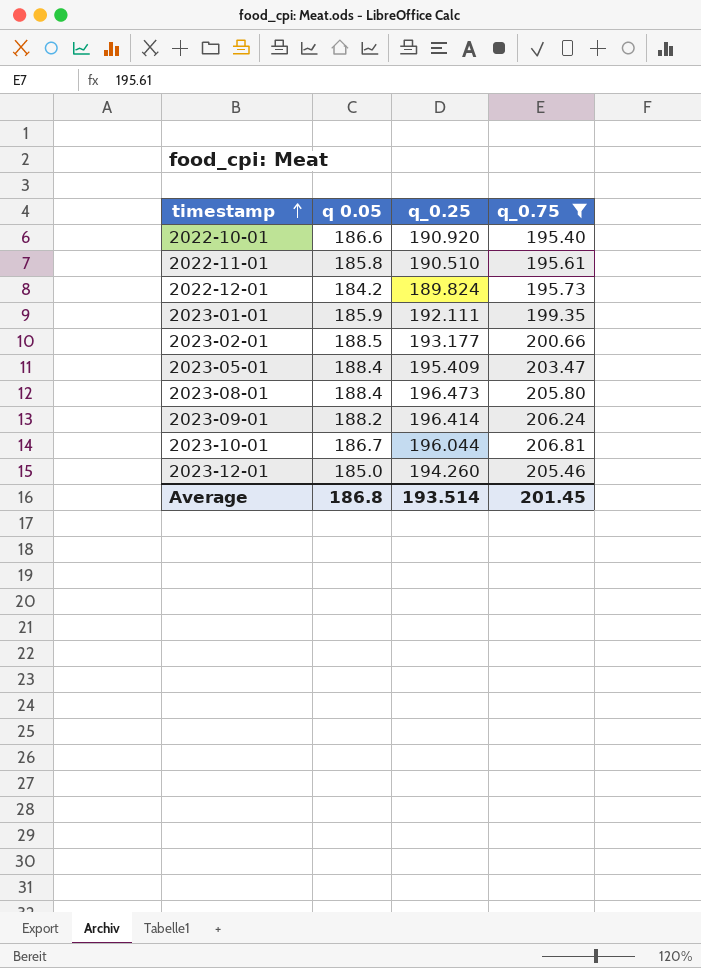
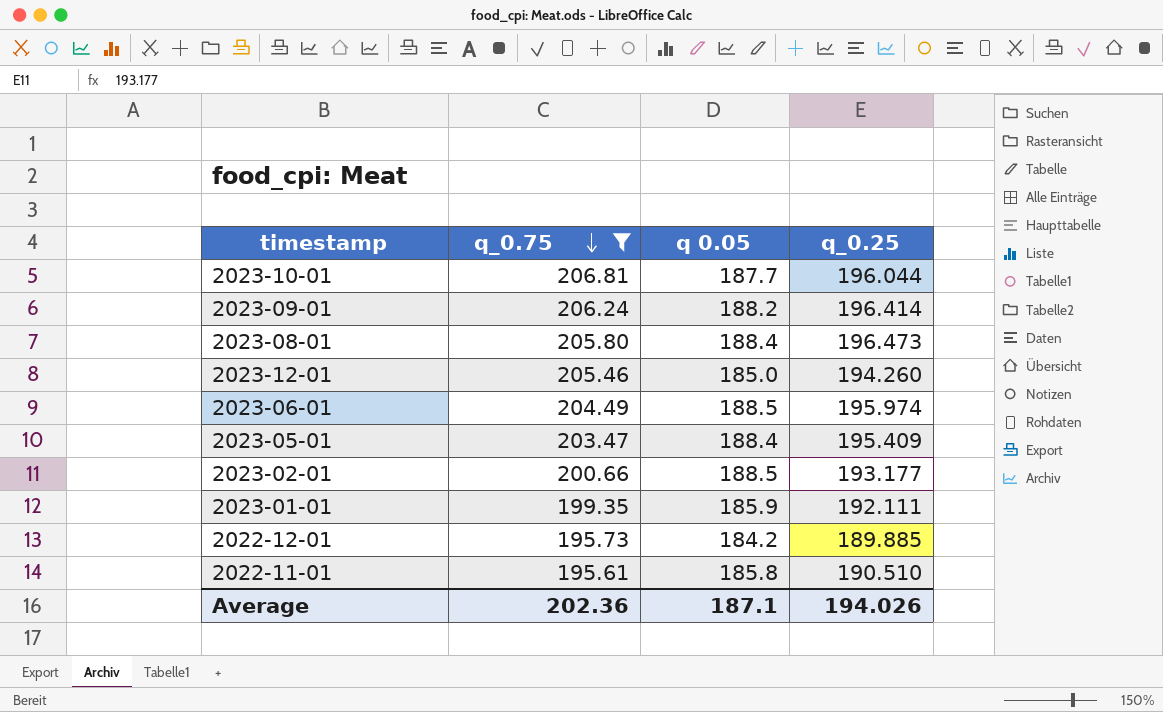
row order: timestamp ascending -> q_0.75 descending
column q_0.75 | position: 4 -> 2
row 2022-10-01: 186.6 | 190.920 | 195.40 -> none
2023-10-01 | q 0.05: 186.7 -> 187.7
row 2023-06-01: none -> 204.49 | 188.5 | 195.974
2022-12-01 | q_0.25: 189.824 -> 189.885
Average | q_0.75: 201.45 -> 202.36
Average | q 0.05: 186.8 -> 187.1
Average | q_0.25: 193.514 -> 194.026

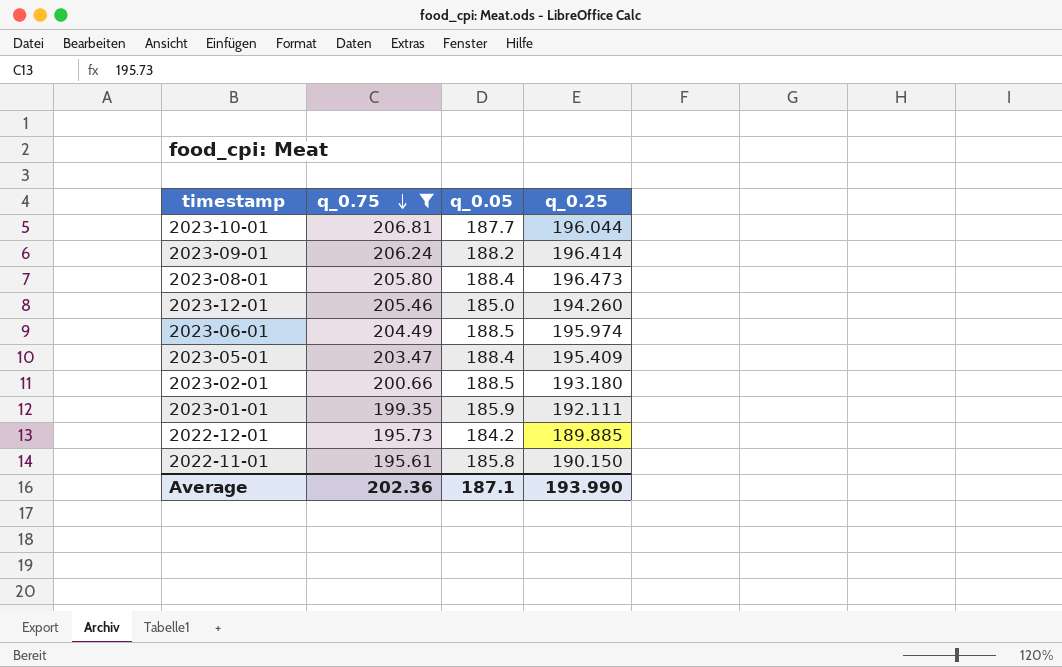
column name: q 0.05 -> q_0.05
2023-02-01 | q_0.25: 193.177 -> 193.180
2022-11-01 | q_0.25: 190.510 -> 190.150
Average | q_0.25: 194.026 -> 193.990

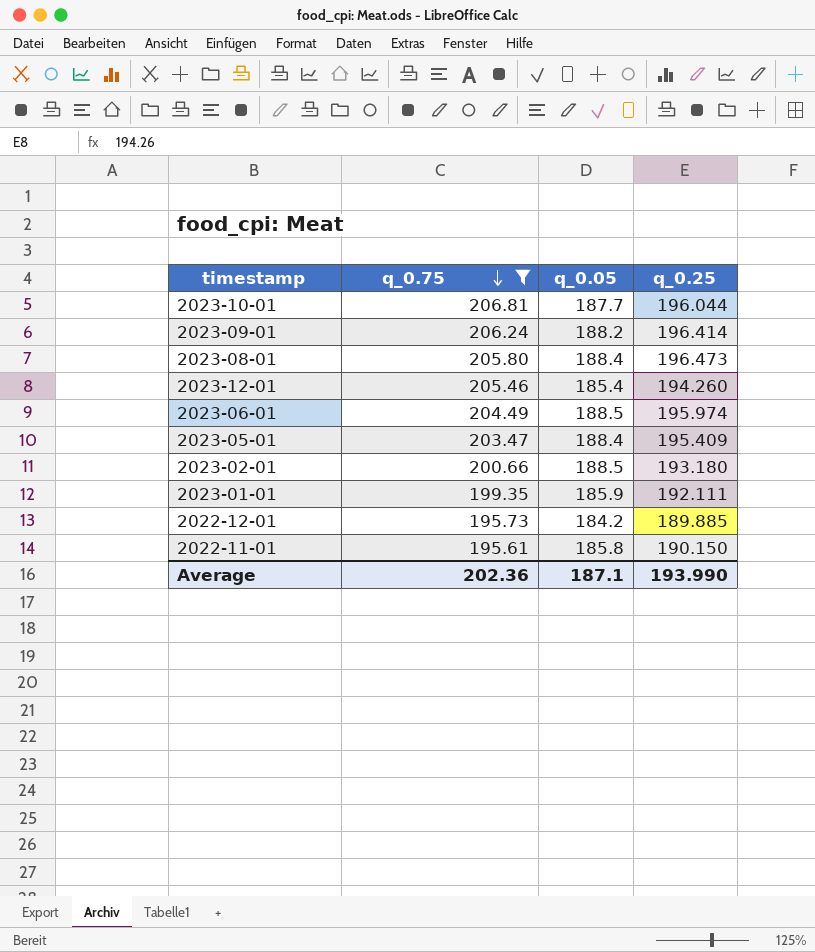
2023-12-01 | q_0.05: 185.0 -> 185.4

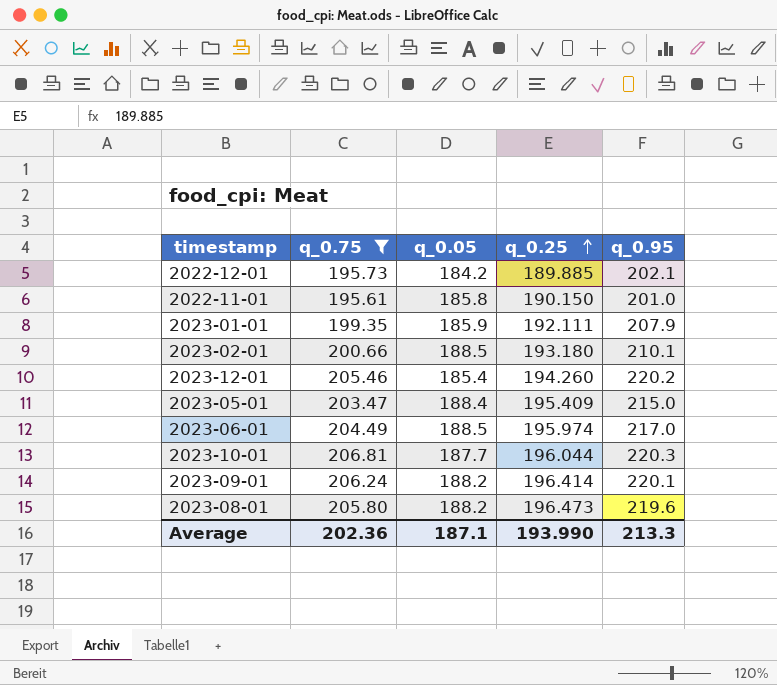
row order: q_0.75 descending -> q_0.25 ascending
column q_0.95 | position: none -> 5
2023-08-01 | q_0.05: 188.4 -> 188.2

